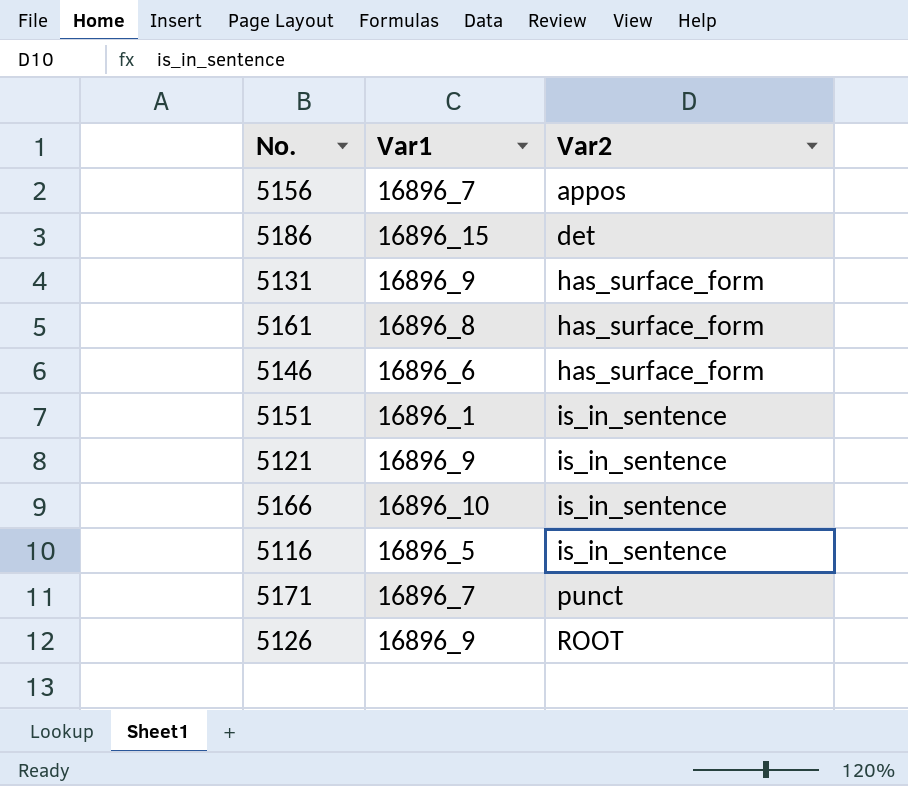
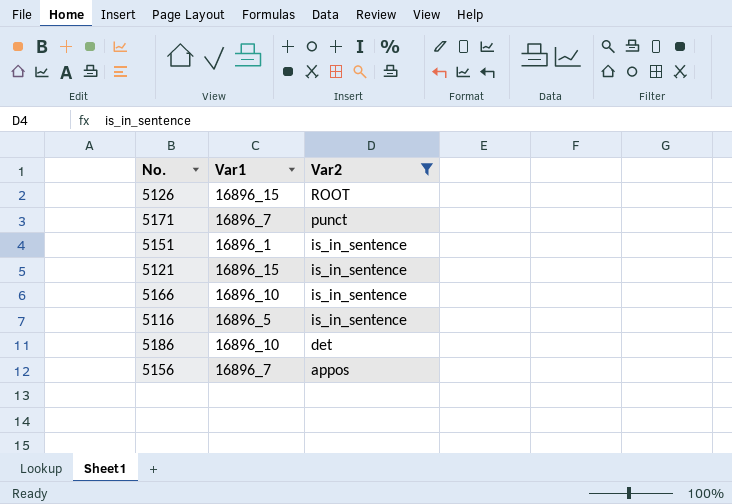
filter: none -> Var2 != has_surface_form
row order: Var2 ascending -> Var2 descending
5126 | Var1: 16896_9 -> 16896_15
5121 | Var1: 16896_9 -> 16896_15
5186 | Var1: 16896_15 -> 16896_10

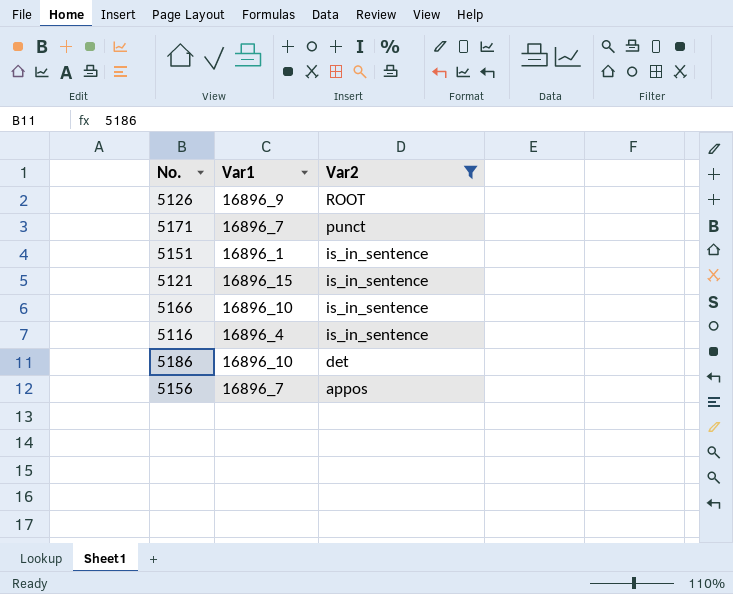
5126 | Var1: 16896_15 -> 16896_9
5116 | Var1: 16896_5 -> 16896_4

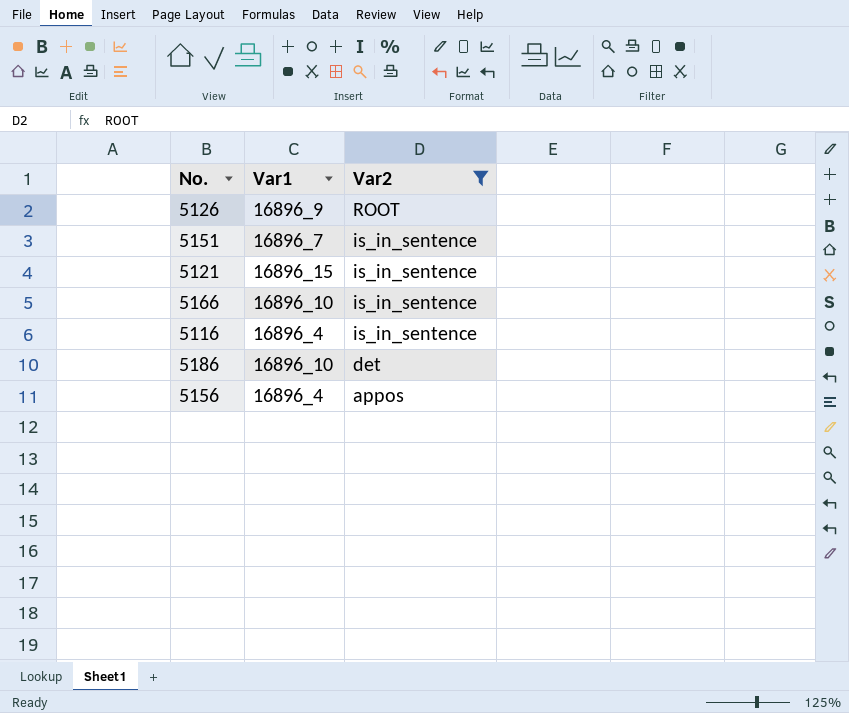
row 5171: 16896_7 | punct -> none
5151 | Var1: 16896_1 -> 16896_7
5156 | Var1: 16896_7 -> 16896_4

